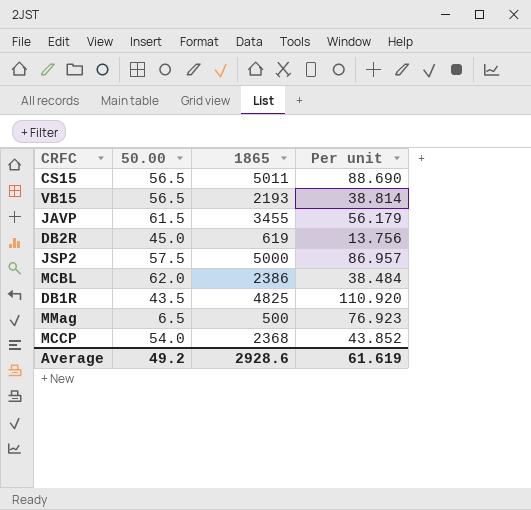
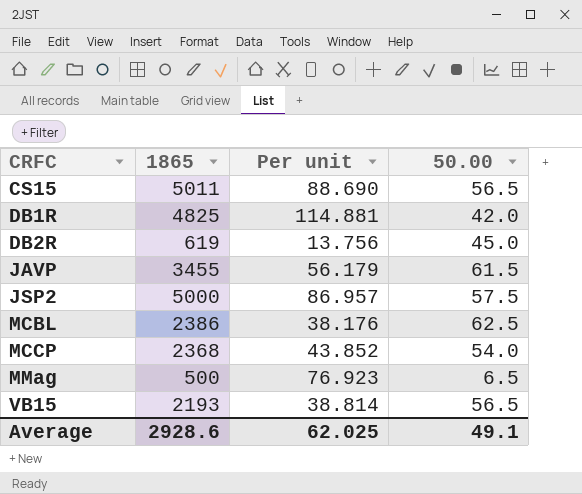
row order: none -> CRFC ascending
column 50.00 | position: 2 -> 4
DB1R | Per unit: 110.920 -> 114.881
DB1R | 50.00: 43.5 -> 42.0
MCBL | Per unit: 38.484 -> 38.176
MCBL | 50.00: 62.0 -> 62.5
Average | Per unit: 61.619 -> 62.025
Average | 50.00: 49.2 -> 49.1

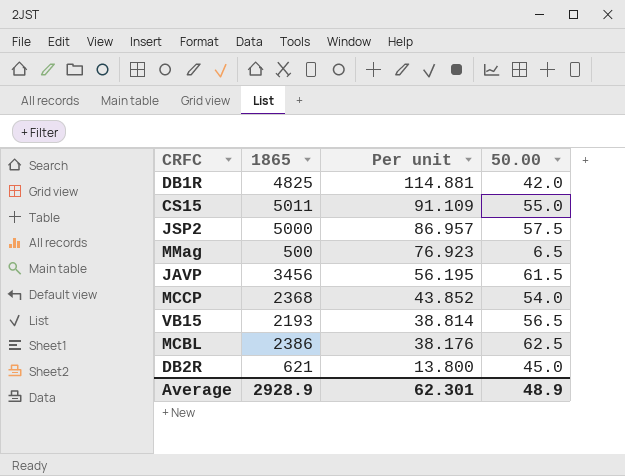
row order: CRFC ascending -> Per unit descending
CS15 | Per unit: 88.690 -> 91.109
CS15 | 50.00: 56.5 -> 55.0
JAVP | 1865: 3455 -> 3456
JAVP | Per unit: 56.179 -> 56.195
DB2R | 1865: 619 -> 621
DB2R | Per unit: 13.756 -> 13.800
Average | 1865: 2928.6 -> 2928.9
Average | Per unit: 62.025 -> 62.301
Average | 50.00: 49.1 -> 48.9

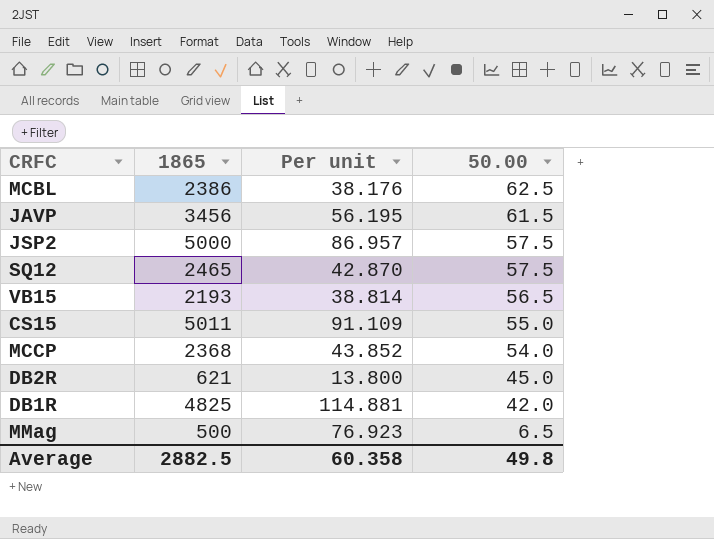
row order: Per unit descending -> 50.00 descending
row SQ12: none -> 2465 | 42.870 | 57.5
Average | 1865: 2928.9 -> 2882.5
Average | Per unit: 62.301 -> 60.358
Average | 50.00: 48.9 -> 49.8

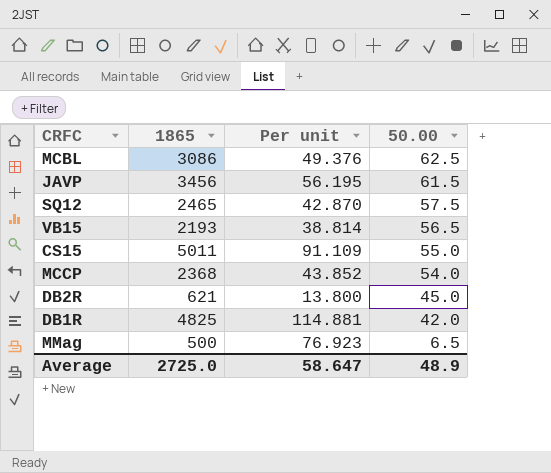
row JSP2: 5000 | 86.957 | 57.5 -> none
MCBL | 1865: 2386 -> 3086
MCBL | Per unit: 38.176 -> 49.376
Average | 1865: 2882.5 -> 2725.0
Average | Per unit: 60.358 -> 58.647
Average | 50.00: 49.8 -> 48.9

